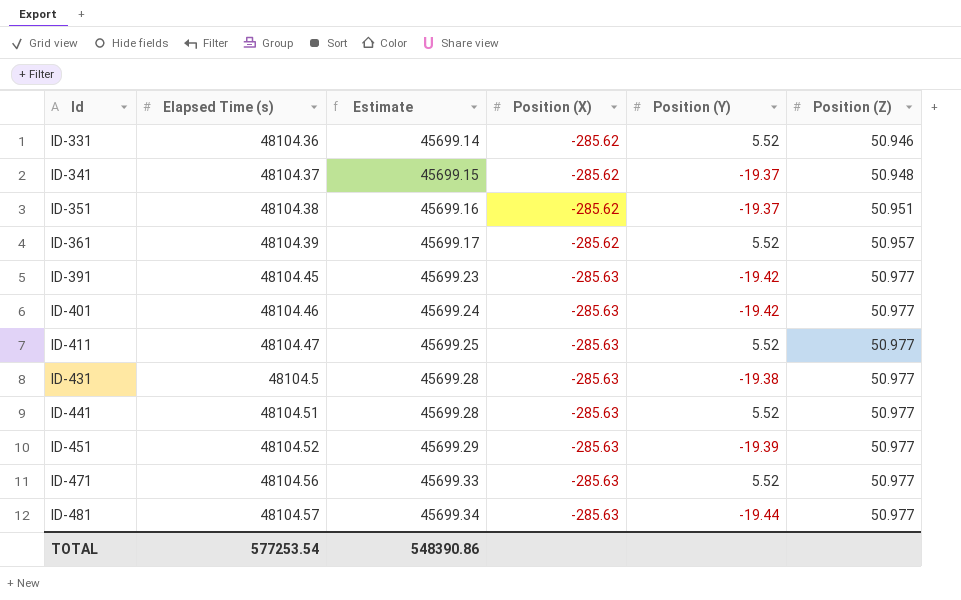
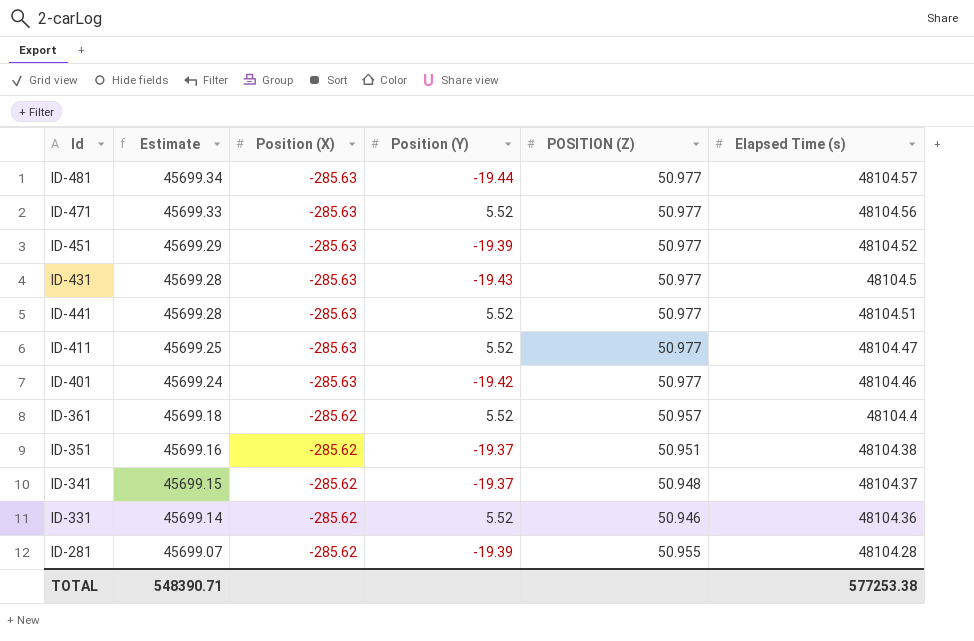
row order: Id ascending -> Estimate descending
column name: Position (Z) -> POSITION (Z)
column Elapsed Time (s) | position: 2 -> 6
row ID-391: 48104.45 | 45699.23 | -285.63 | -19.42 | 50.977 -> none
ID-431 | Position (Y): -19.38 -> -19.43
ID-361 | Estimate: 45699.17 -> 45699.18
ID-361 | Elapsed Time (s): 48104.39 -> 48104.4
row ID-281: none -> 45699.07 | -285.62 | -19.39 | 50.955 | 48104.28
TOTAL | Estimate: 548390.86 -> 548390.71
TOTAL | Elapsed Time (s): 577253.54 -> 577253.38

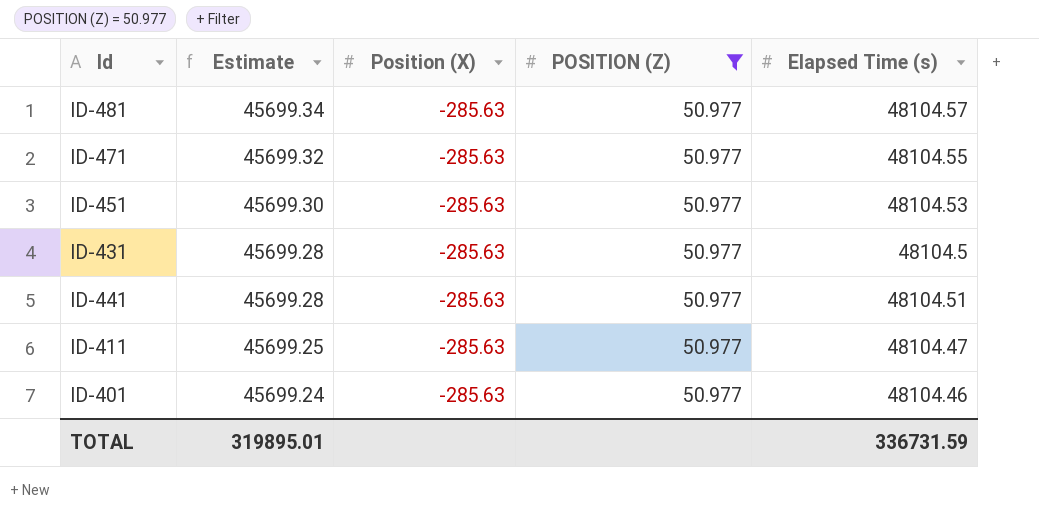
filter: none -> POSITION (Z) = 50.977
column Position (Y) | position: 4 -> none
ID-471 | Estimate: 45699.33 -> 45699.32
ID-471 | Elapsed Time (s): 48104.56 -> 48104.55
ID-451 | Estimate: 45699.29 -> 45699.30
ID-451 | Elapsed Time (s): 48104.52 -> 48104.53
TOTAL | Estimate: 548390.71 -> 319895.01
TOTAL | Elapsed Time (s): 577253.38 -> 336731.59

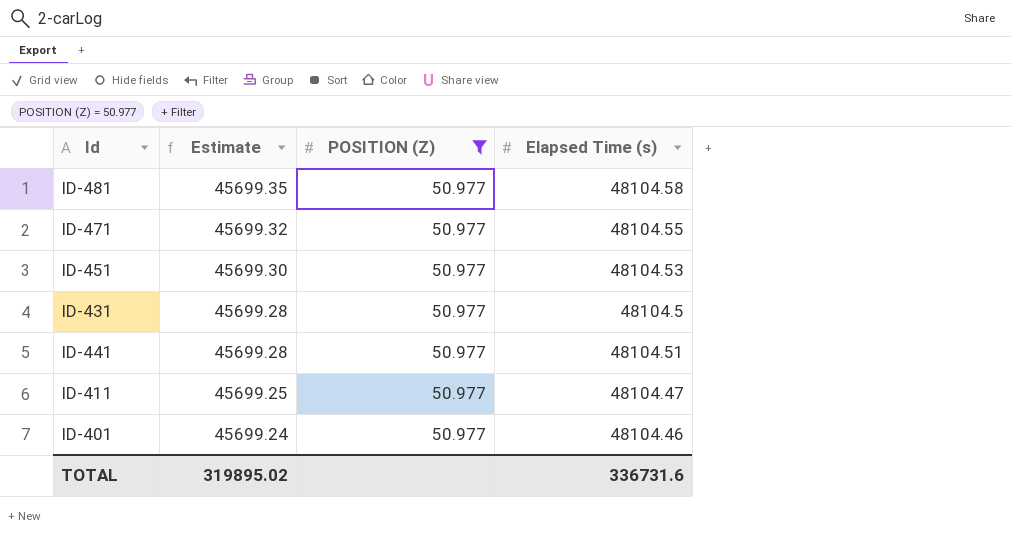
column Position (X) | position: 3 -> none
ID-481 | Estimate: 45699.34 -> 45699.35
ID-481 | Elapsed Time (s): 48104.57 -> 48104.58
TOTAL | Estimate: 319895.01 -> 319895.02
TOTAL | Elapsed Time (s): 336731.59 -> 336731.6

